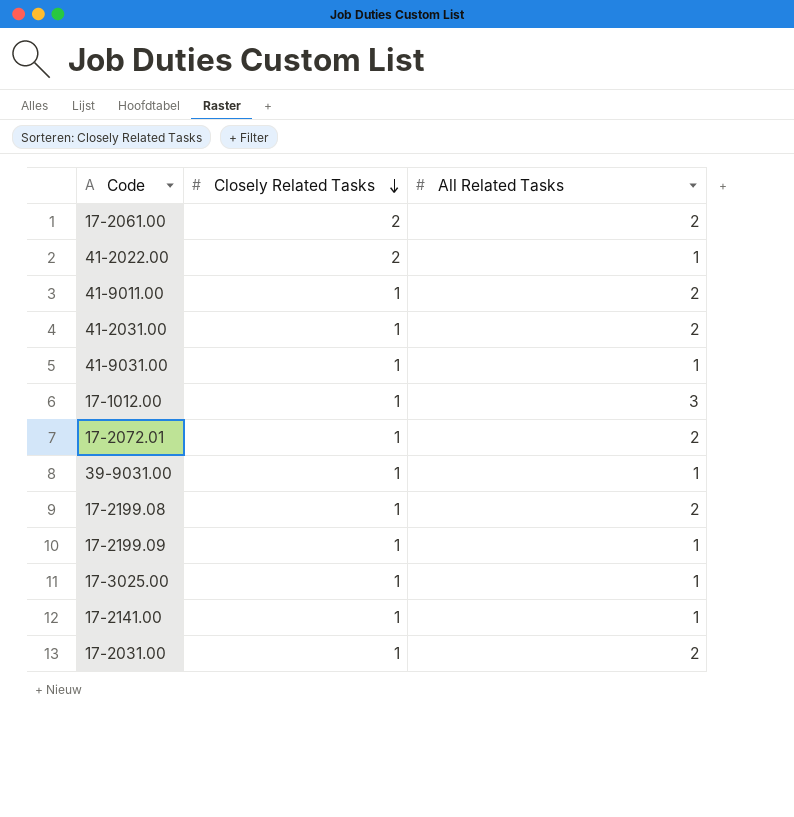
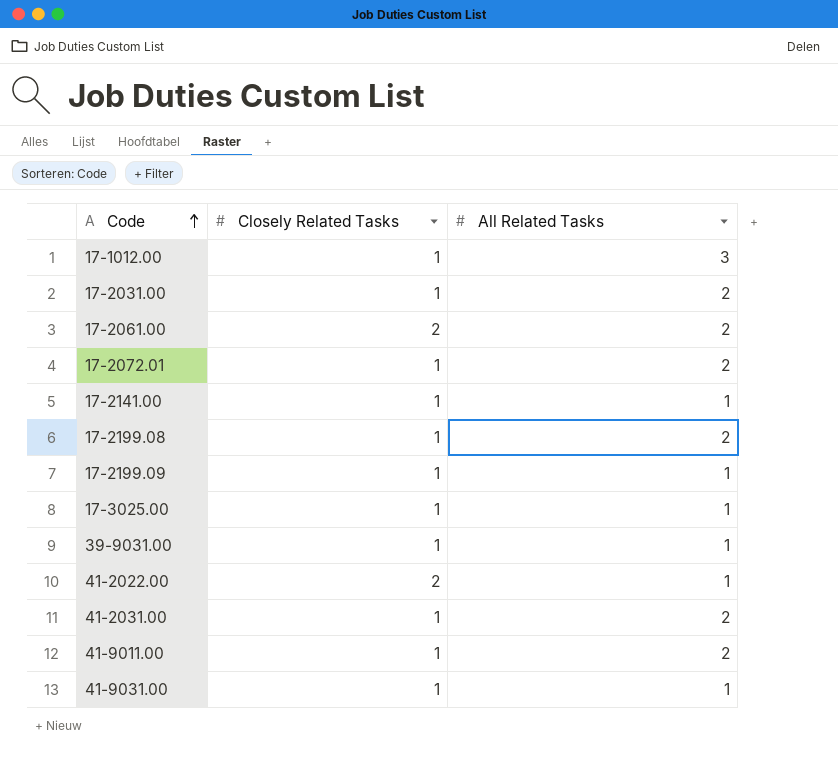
row order: Closely Related Tasks descending -> Code ascending

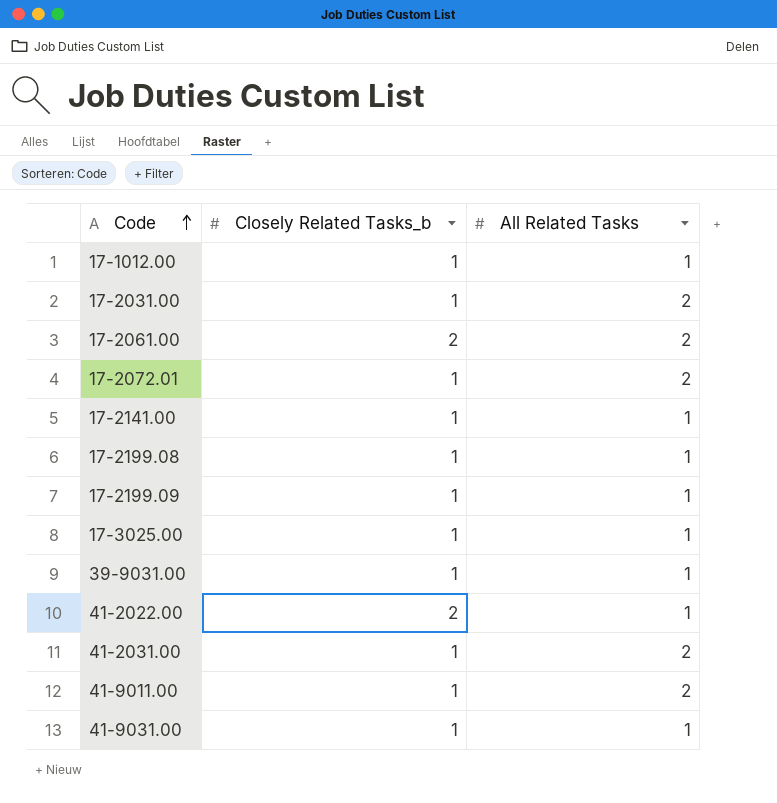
column name: Closely Related Tasks -> Closely Related Tasks_b
17-1012.00 | All Related Tasks: 3 -> 1
17-2199.08 | All Related Tasks: 2 -> 1

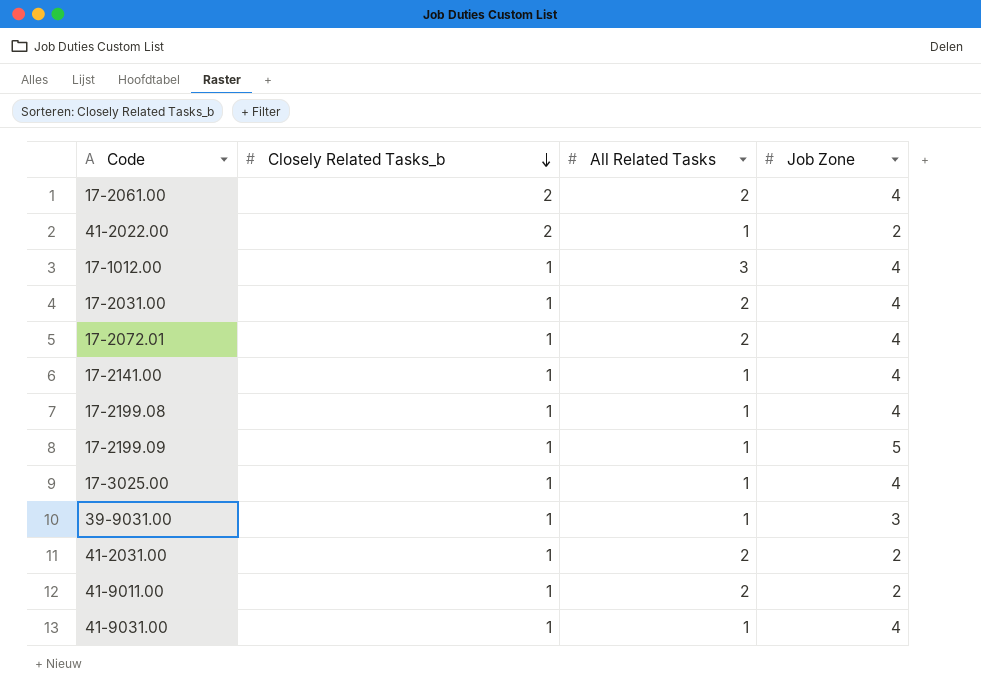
row order: Code ascending -> Closely Related Tasks_b descending
column Job Zone | position: none -> 4
17-1012.00 | All Related Tasks: 1 -> 3

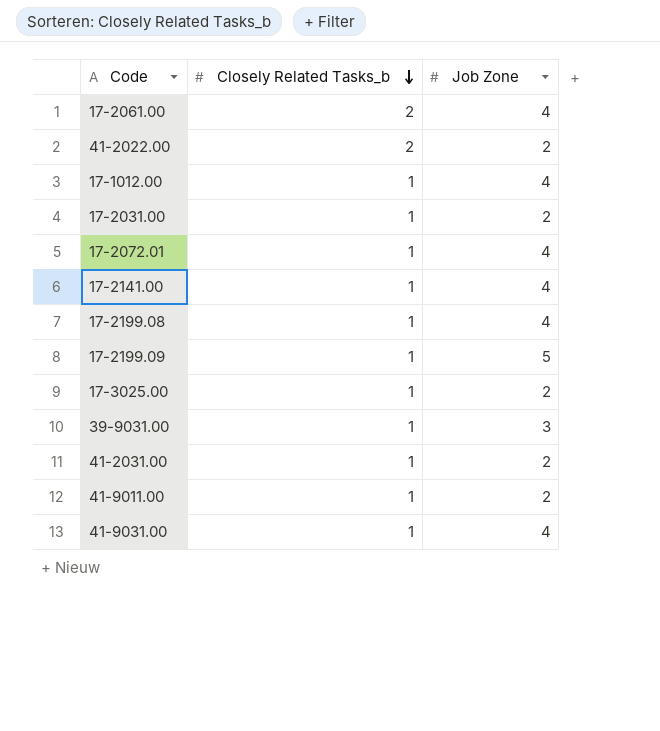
column All Related Tasks | position: 3 -> none
17-2031.00 | Job Zone: 4 -> 2
17-3025.00 | Job Zone: 4 -> 2

